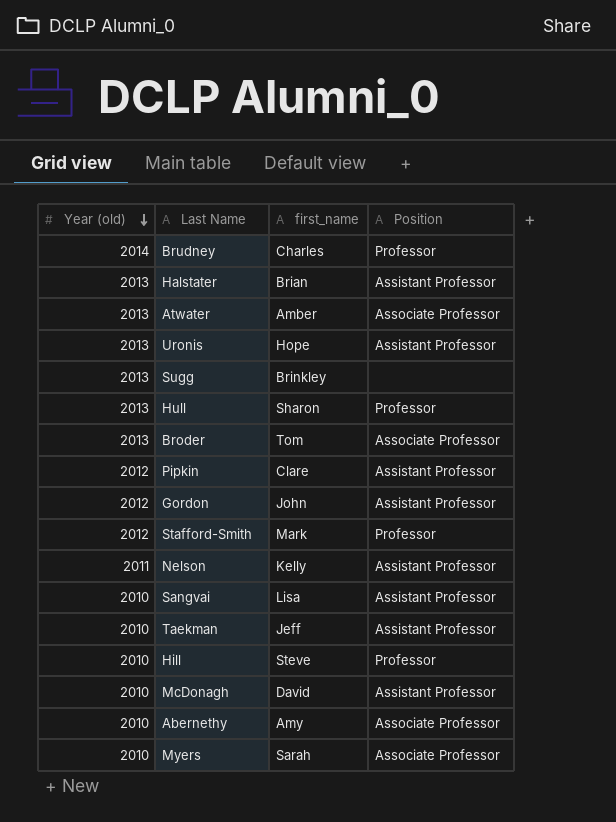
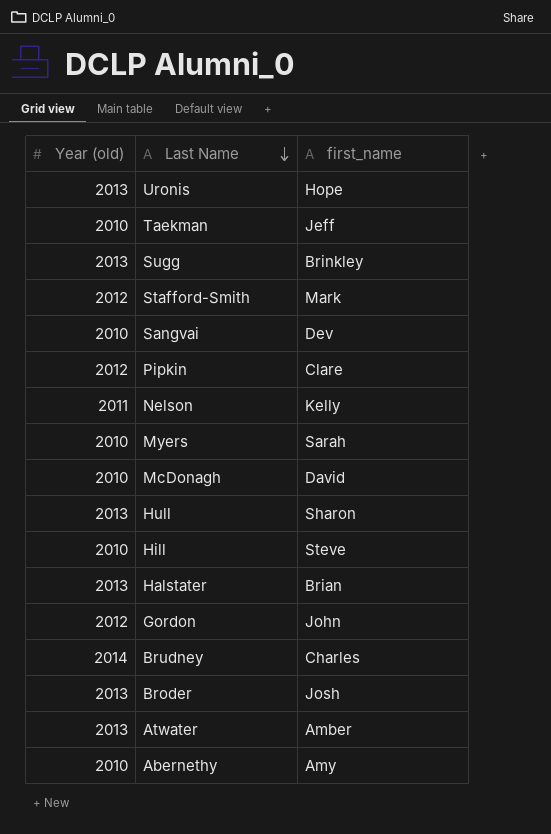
row order: Year (old) descending -> Last Name descending
column Position | position: 4 -> none
Sangvai | first_name: Lisa -> Dev
Broder | first_name: Tom -> Josh

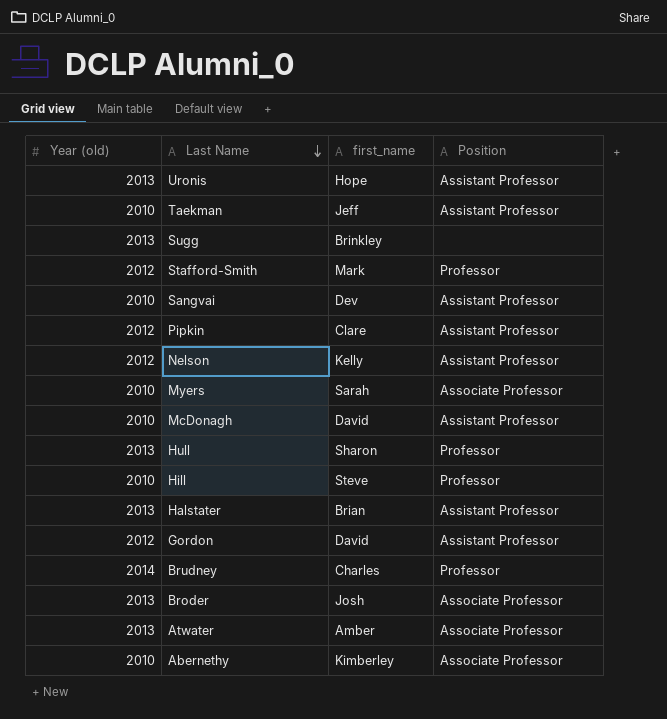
column Position | position: none -> 4
Nelson | Year (old): 2011 -> 2012
Gordon | first_name: John -> David
Abernethy | first_name: Amy -> Kimberley

